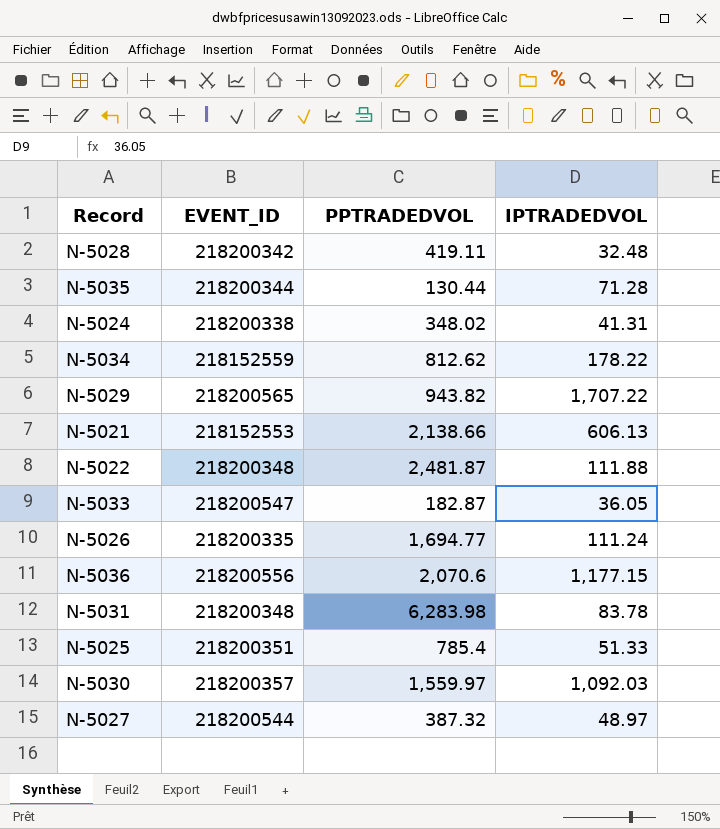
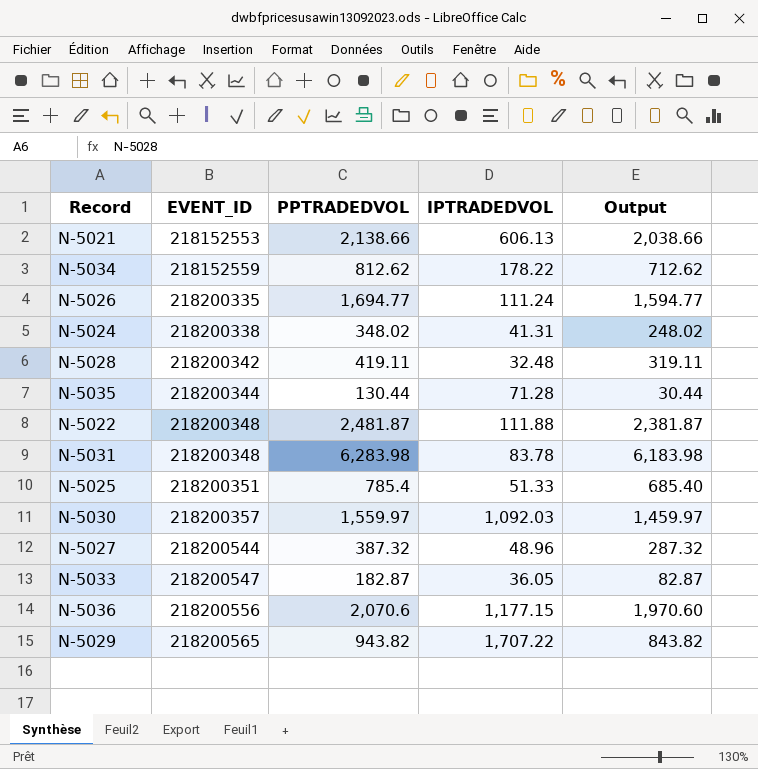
row order: none -> EVENT_ID ascending
column Output | formula: none -> [PPTRADEDVOL] - 100
N-5027 | IPTRADEDVOL: 48.97 -> 48.96

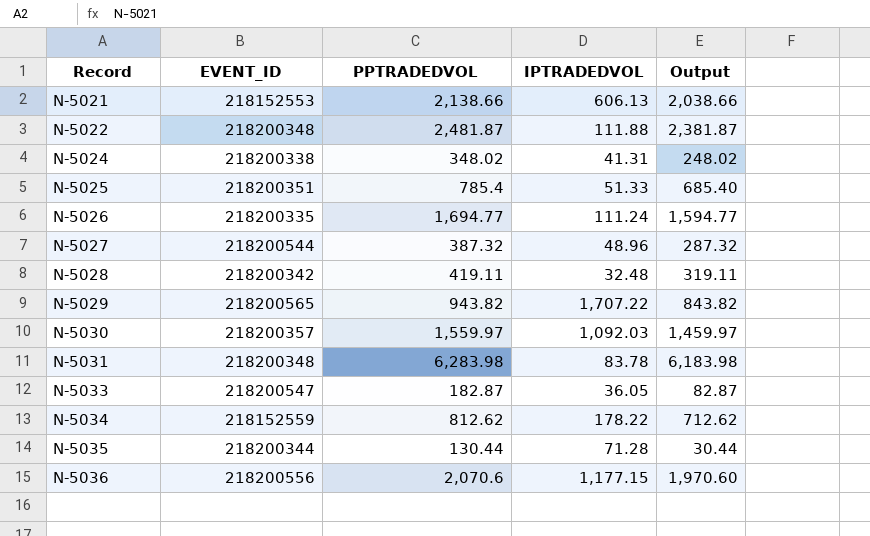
row order: EVENT_ID ascending -> Record ascending

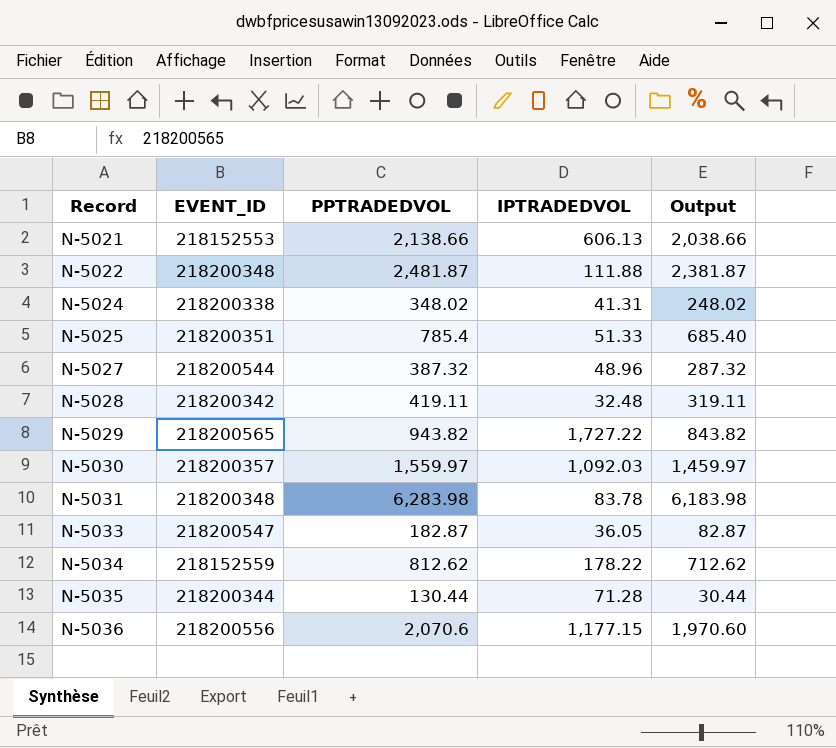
row N-5026: 218200335 | 1,694.77 | 111.24 | 1,594.77 -> none
N-5029 | IPTRADEDVOL: 1,707.22 -> 1,727.22

